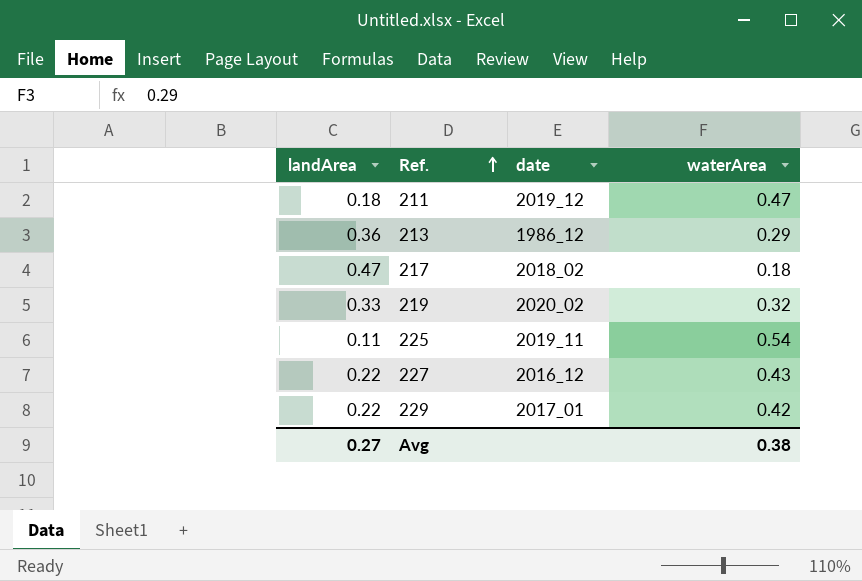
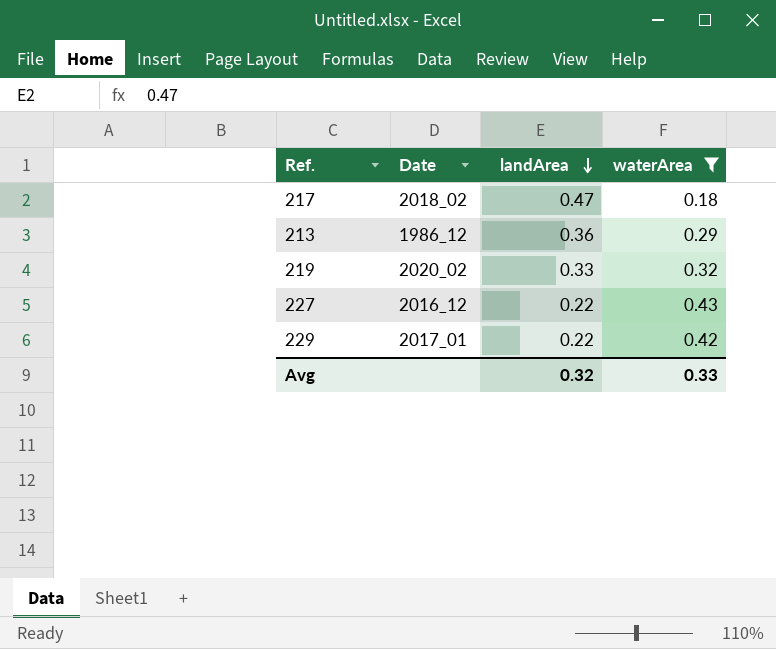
filter: none -> waterArea <= 0.43
row order: Ref. ascending -> landArea descending
column name: date -> Date
column landArea | position: 1 -> 3
Avg | landArea: 0.27 -> 0.32
Avg | waterArea: 0.38 -> 0.33

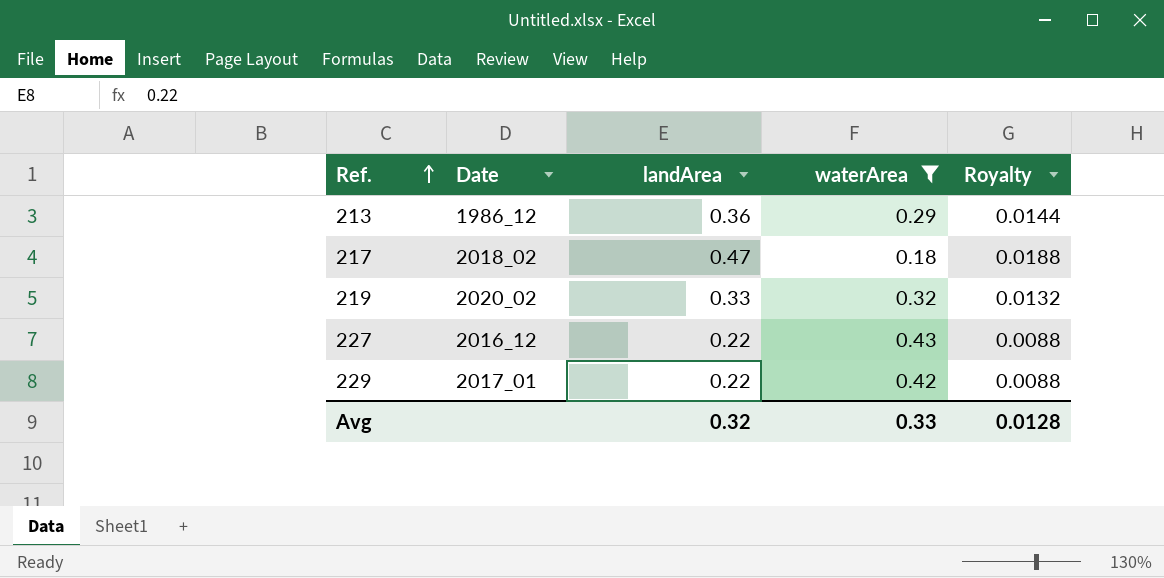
row order: landArea descending -> Ref. ascending
column Royalty | formula: none -> [landArea] * 0.04

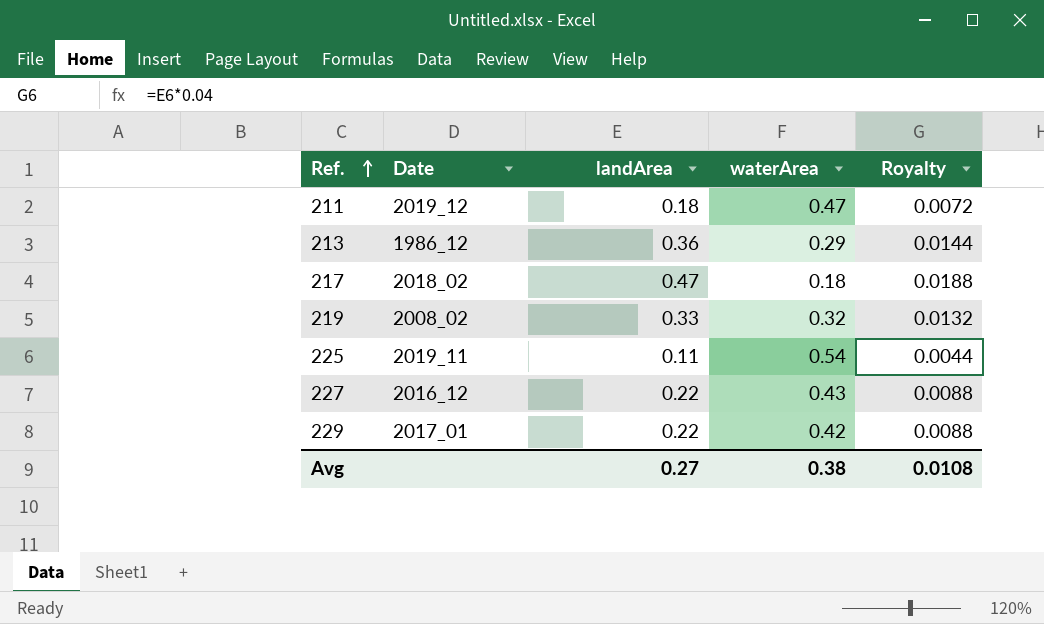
filter: waterArea <= 0.43 -> none
219 | Date: 2020_02 -> 2008_02
Avg | landArea: 0.32 -> 0.27
Avg | waterArea: 0.33 -> 0.38
Avg | Royalty: 0.0128 -> 0.0108

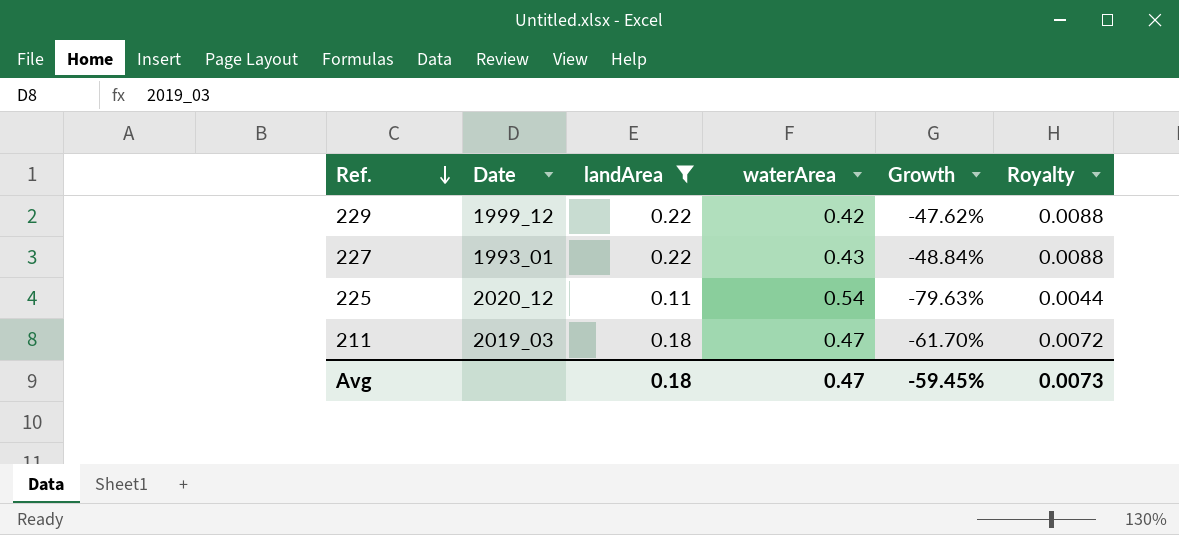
filter: none -> landArea <= 0.22
row order: Ref. ascending -> Ref. descending
column Growth | formula: none -> ([landArea] - [waterArea]) / [waterArea]
229 | Date: 2017_01 -> 1999_12
227 | Date: 2016_12 -> 1993_01
225 | Date: 2019_11 -> 2020_12
211 | Date: 2019_12 -> 2019_03
Avg | landArea: 0.27 -> 0.18
Avg | waterArea: 0.38 -> 0.47
Avg | Royalty: 0.0108 -> 0.0073

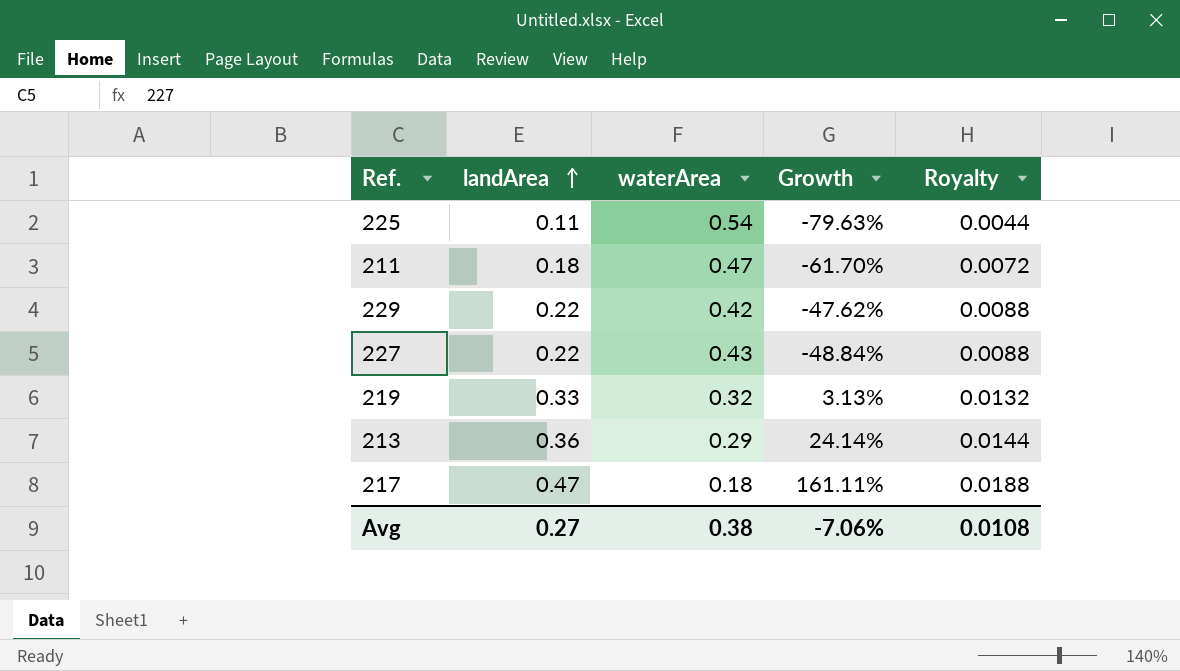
filter: landArea <= 0.22 -> none
row order: Ref. descending -> landArea ascending
column Date | position: 2 -> none
Avg | landArea: 0.18 -> 0.27
Avg | waterArea: 0.47 -> 0.38
Avg | Growth: -59.45% -> -7.06%
Avg | Royalty: 0.0073 -> 0.0108

